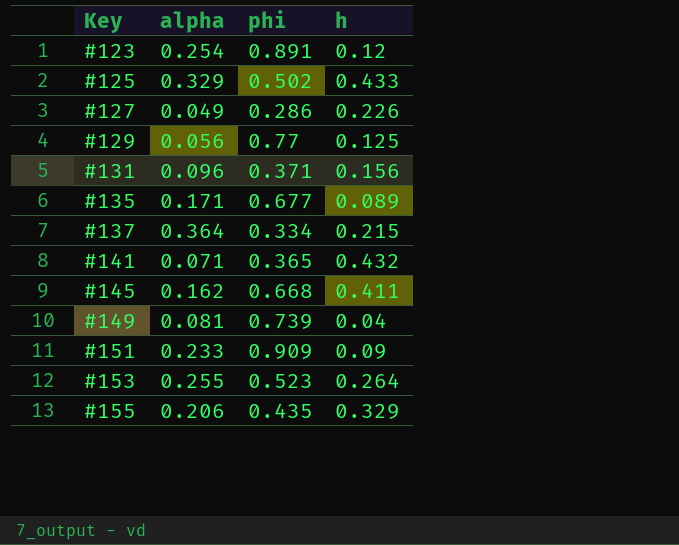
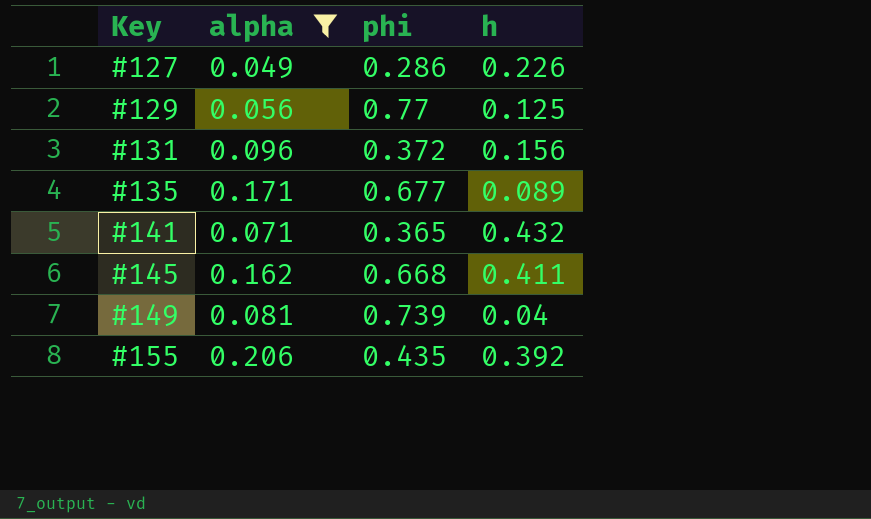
filter: none -> alpha <= 0.206
#131 | phi: 0.371 -> 0.372
#155 | h: 0.329 -> 0.392

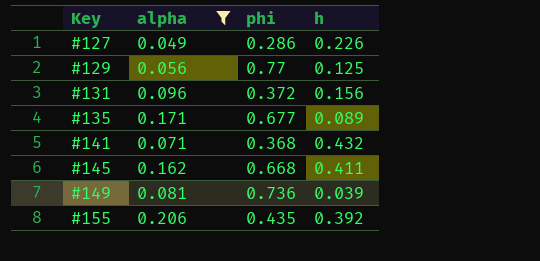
#141 | phi: 0.365 -> 0.368
#149 | phi: 0.739 -> 0.736
#149 | h: 0.04 -> 0.039

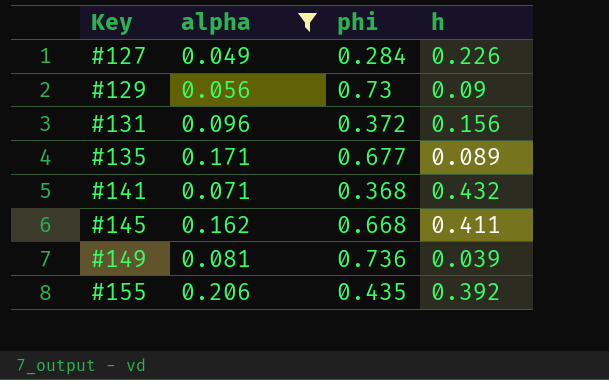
#127 | phi: 0.286 -> 0.284
#129 | phi: 0.77 -> 0.73
#129 | h: 0.125 -> 0.09

